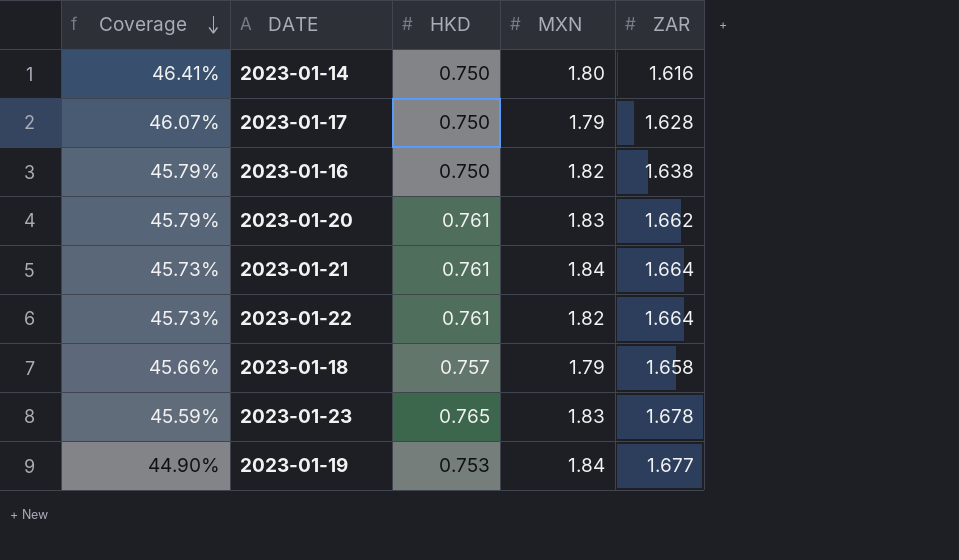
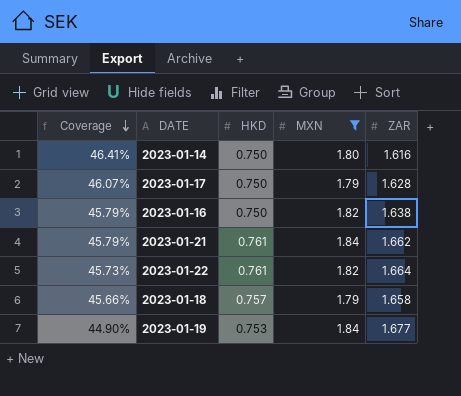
filter: none -> MXN != 1.83
2023-01-21 | Coverage: 45.73% -> 45.79%
2023-01-21 | ZAR: 1.664 -> 1.662

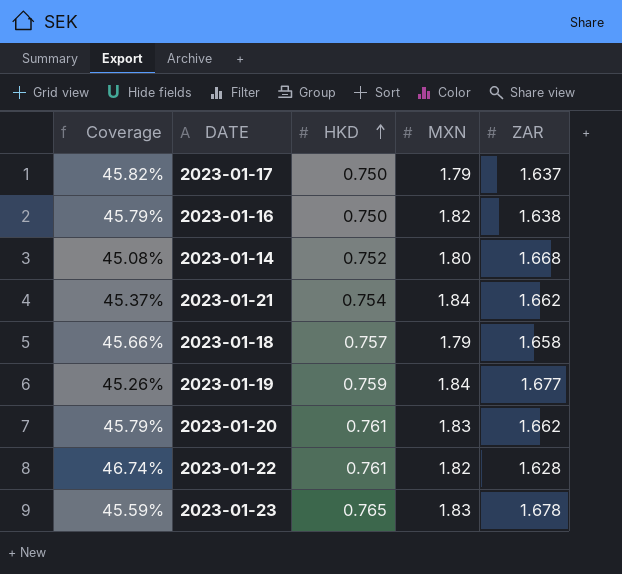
filter: MXN != 1.83 -> none
row order: Coverage descending -> HKD ascending
2023-01-17 | Coverage: 46.07% -> 45.82%
2023-01-17 | ZAR: 1.628 -> 1.637
2023-01-14 | Coverage: 46.41% -> 45.08%
2023-01-14 | HKD: 0.750 -> 0.752
2023-01-14 | ZAR: 1.616 -> 1.668
2023-01-21 | Coverage: 45.79% -> 45.37%
2023-01-21 | HKD: 0.761 -> 0.754
2023-01-19 | Coverage: 44.90% -> 45.26%
2023-01-19 | HKD: 0.753 -> 0.759
2023-01-22 | Coverage: 45.73% -> 46.74%
2023-01-22 | ZAR: 1.664 -> 1.628

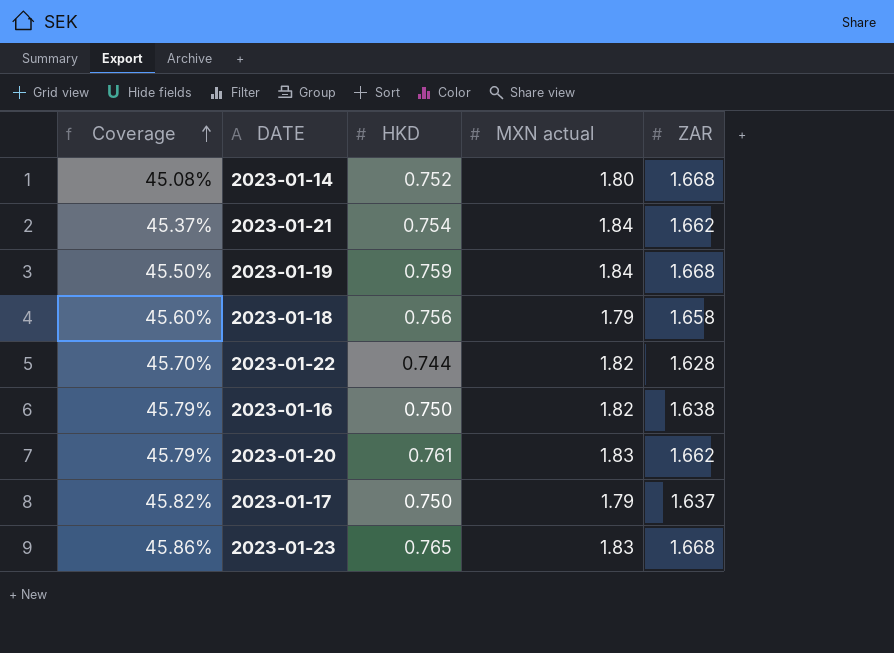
row order: HKD ascending -> Coverage ascending
column name: MXN -> MXN actual
2023-01-19 | Coverage: 45.26% -> 45.50%
2023-01-19 | ZAR: 1.677 -> 1.668
2023-01-18 | Coverage: 45.66% -> 45.60%
2023-01-18 | HKD: 0.757 -> 0.756
2023-01-22 | Coverage: 46.74% -> 45.70%
2023-01-22 | HKD: 0.761 -> 0.744
2023-01-23 | Coverage: 45.59% -> 45.86%
2023-01-23 | ZAR: 1.678 -> 1.668

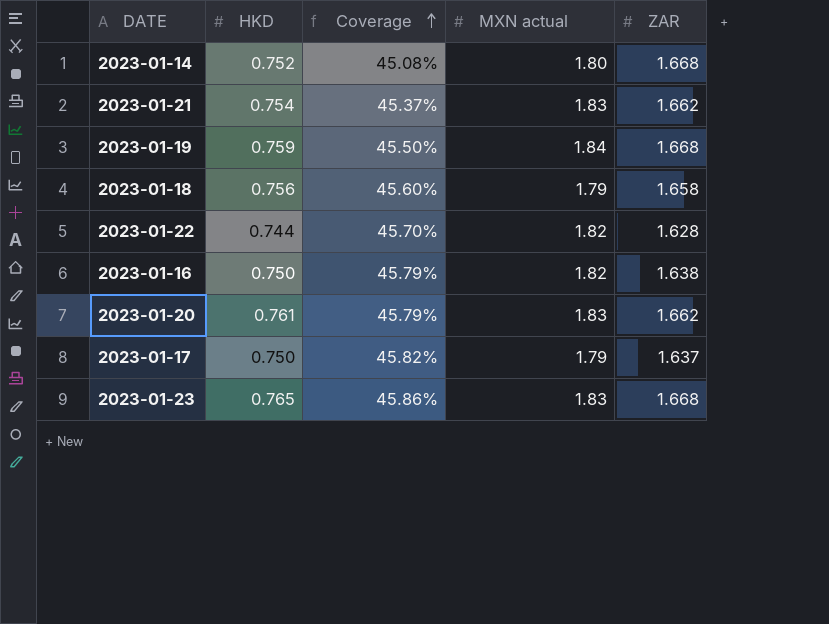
column Coverage | position: 1 -> 3
2023-01-21 | MXN actual: 1.84 -> 1.83

